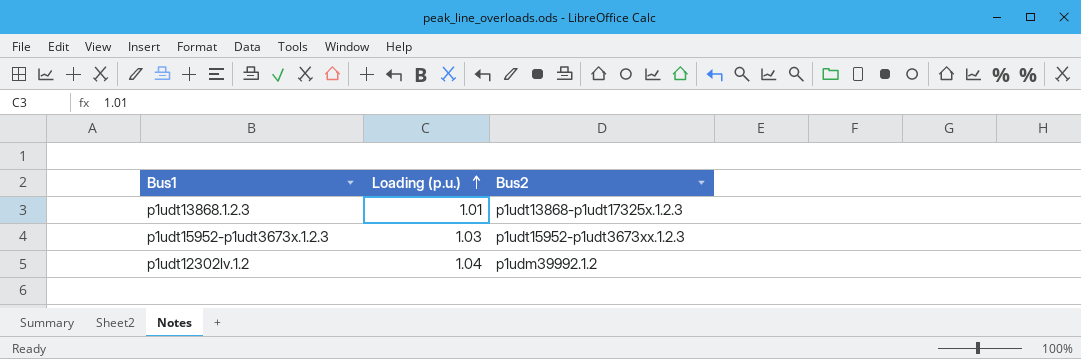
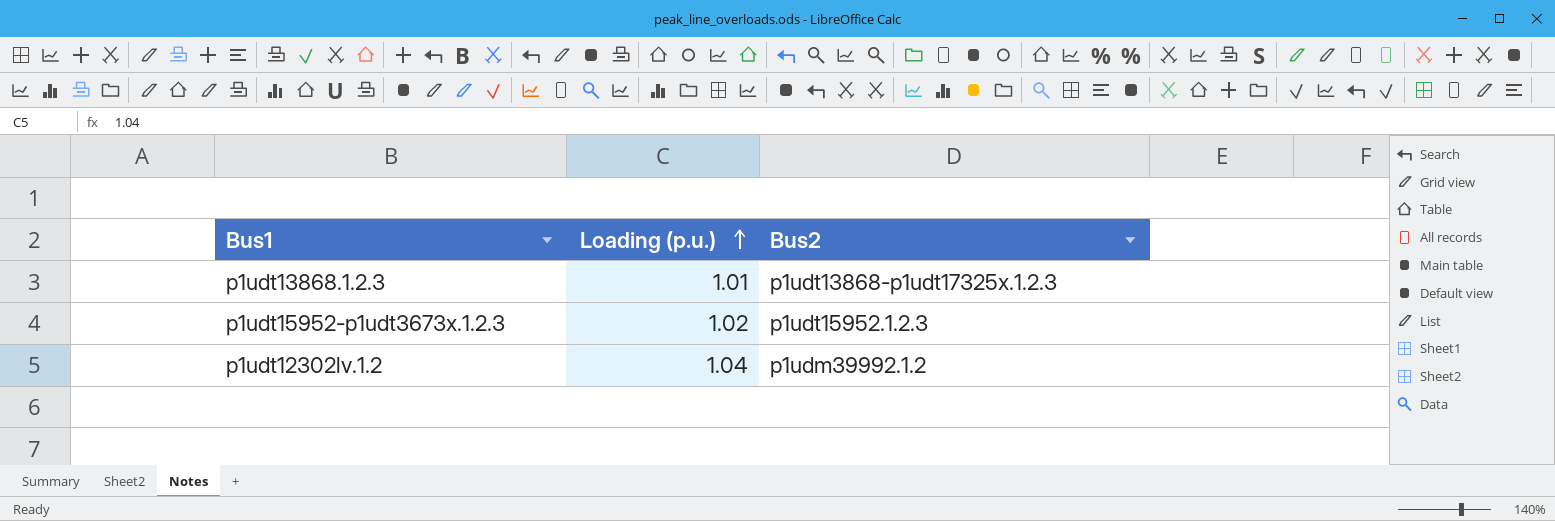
p1udt15952-p1udt3673x.1.2.3 | Loading (p.u.): 1.03 -> 1.02
p1udt15952-p1udt3673x.1.2.3 | Bus2: p1udt15952-p1udt3673xx.1.2.3 -> p1udt15952.1.2.3

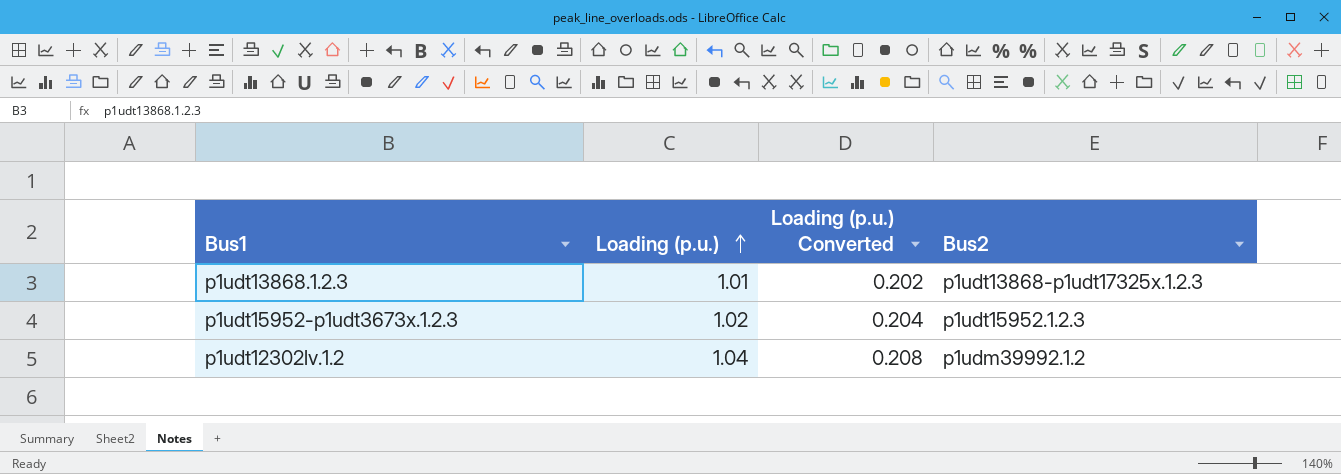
column Loading (p.u.) Converted | formula: none -> [Loading (p.u.)] * 0.2

